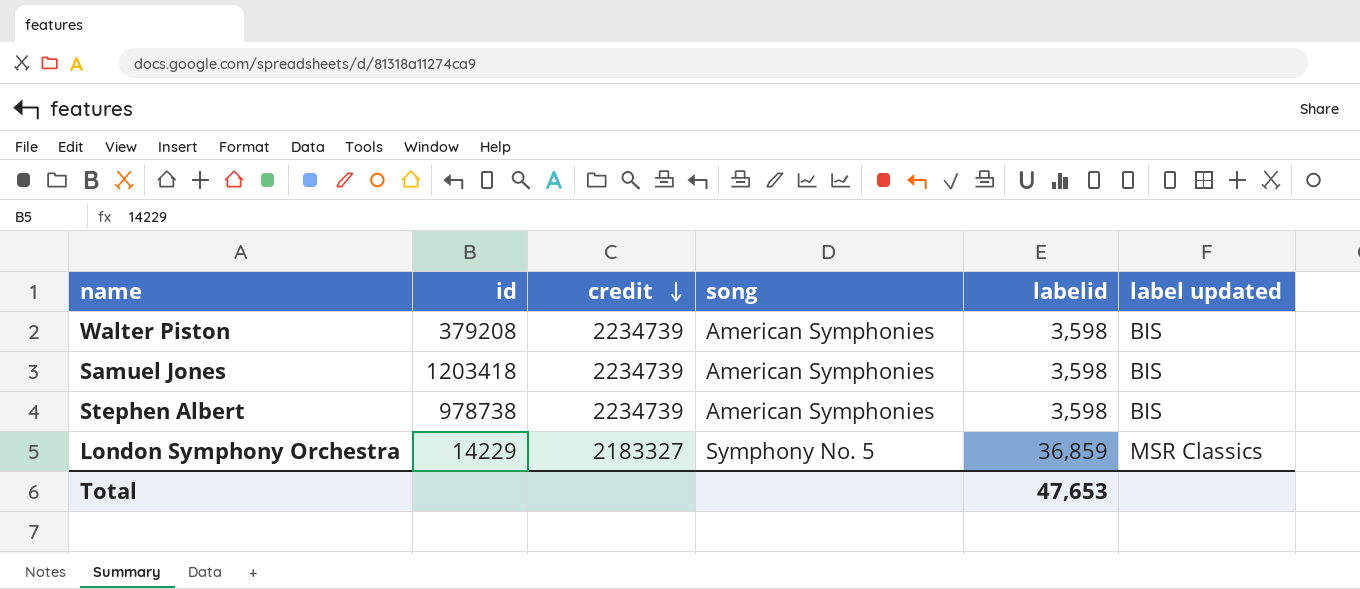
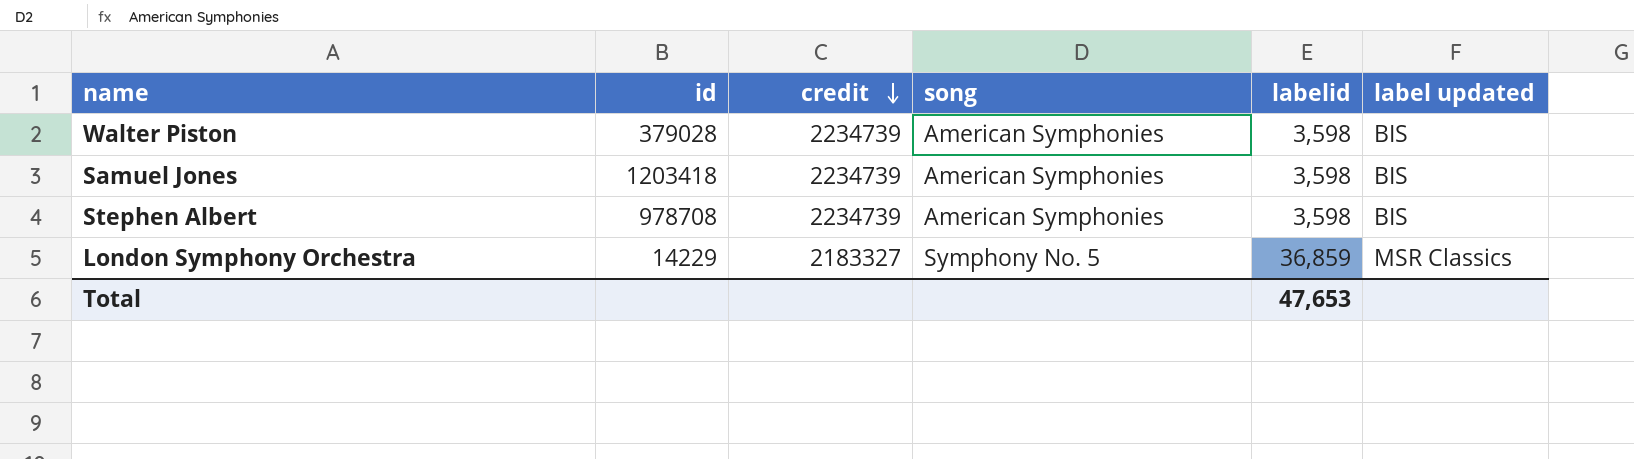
Walter Piston | id: 379208 -> 379028
Stephen Albert | id: 978738 -> 978708

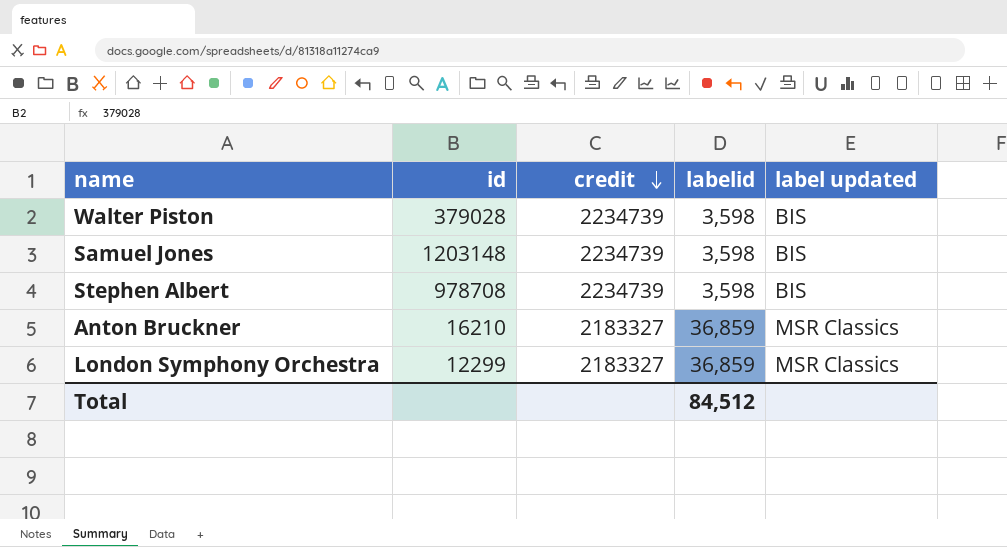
column song | position: 4 -> none
Samuel Jones | id: 1203418 -> 1203148
row Anton Bruckner: none -> 16210 | 2183327 | 36,859 | MSR Classics
London Symphony Orchestra | id: 14229 -> 12299
Total | labelid: 47,653 -> 84,512

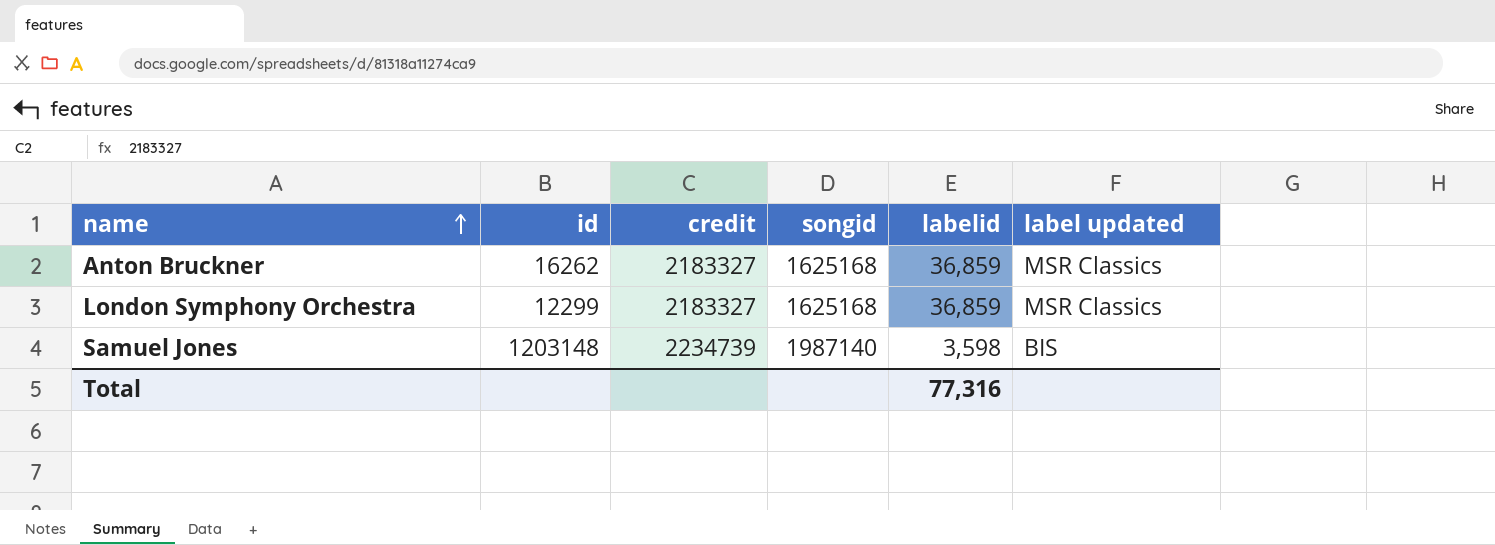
row order: credit descending -> name ascending
column songid | position: none -> 4
row Walter Piston: 379028 | 2234739 | 3,598 | BIS -> none
row Stephen Albert: 978708 | 2234739 | 3,598 | BIS -> none
Anton Bruckner | id: 16210 -> 16262
Total | labelid: 84,512 -> 77,316

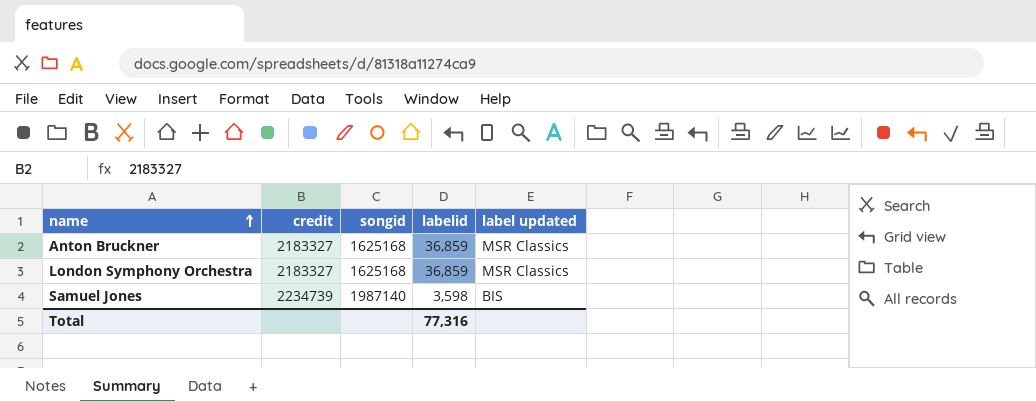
column id | position: 2 -> none

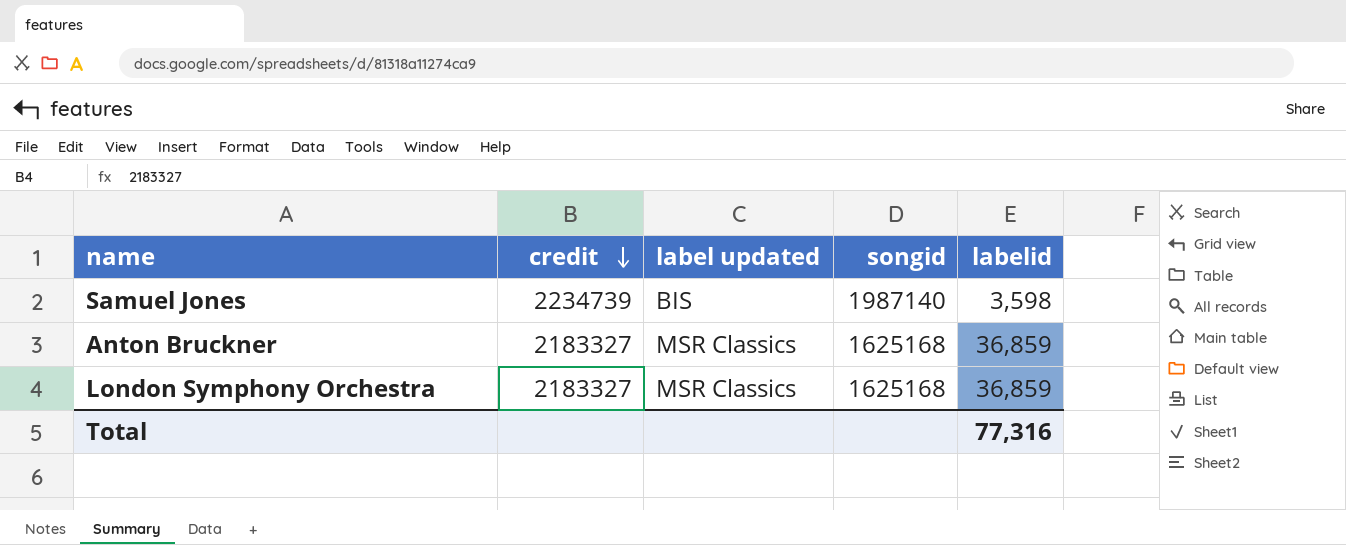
row order: name ascending -> credit descending
column label updated | position: 5 -> 3

